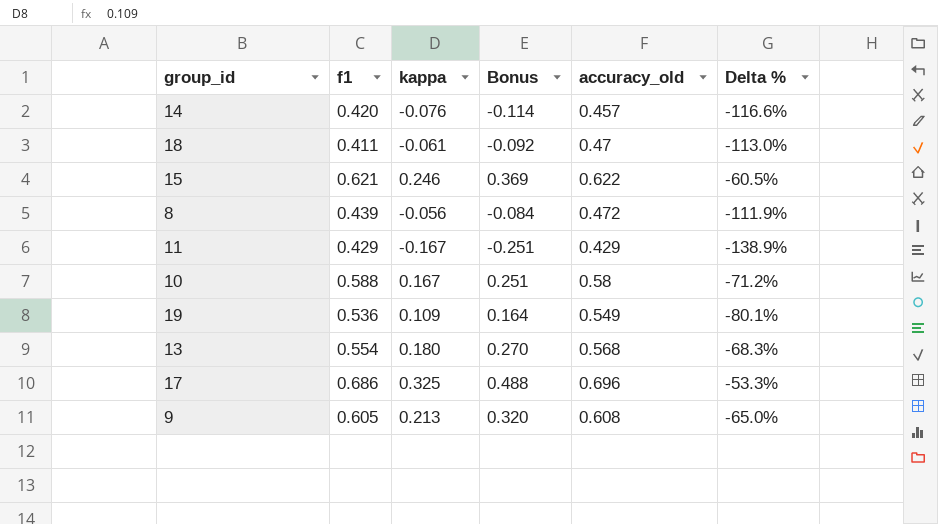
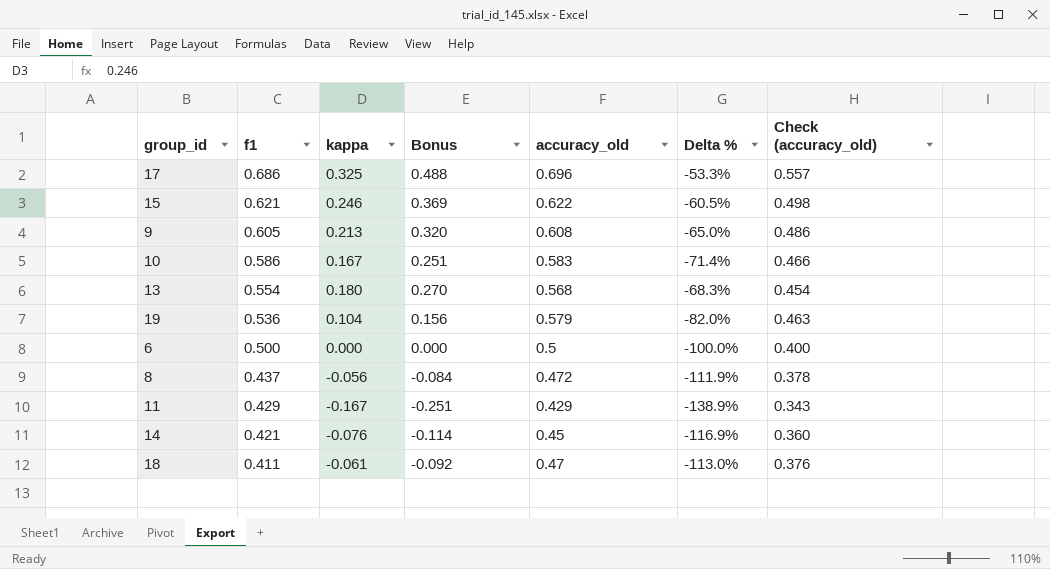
row order: none -> f1 descending
column Check (accuracy_old) | formula: none -> [accuracy_old] * 0.8
10 | f1: 0.588 -> 0.586
10 | accuracy_old: 0.58 -> 0.583
10 | Delta %: -71.2% -> -71.4%
19 | kappa: 0.109 -> 0.104
19 | Bonus: 0.164 -> 0.156
19 | accuracy_old: 0.549 -> 0.579
19 | Delta %: -80.1% -> -82.0%
row 6: none -> 0.500 | 0.000 | 0.000 | 0.5 | -100.0% | 0.400
8 | f1: 0.439 -> 0.437
14 | f1: 0.420 -> 0.421
14 | accuracy_old: 0.457 -> 0.45
14 | Delta %: -116.6% -> -116.9%

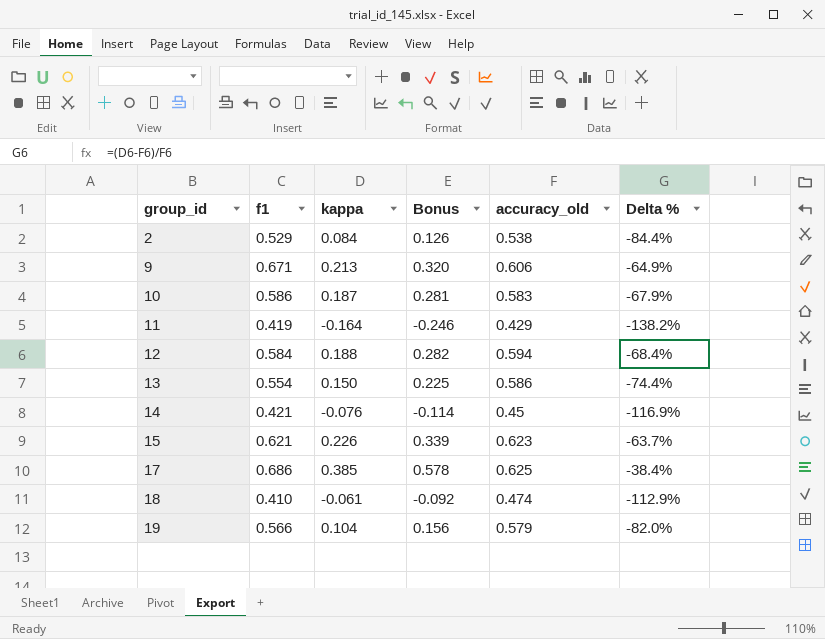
row order: f1 descending -> group_id ascending
column Check (accuracy_old) | formula: [accuracy_old] * 0.8 -> none
row 6: 0.500 | 0.000 | 0.000 | 0.5 | -100.0% | 0.400 -> none
row 8: 0.437 | -0.056 | -0.084 | 0.472 | -111.9% | 0.378 -> none
row 2: none -> 0.529 | 0.084 | 0.126 | 0.538 | -84.4%
9 | f1: 0.605 -> 0.671
9 | accuracy_old: 0.608 -> 0.606
9 | Delta %: -65.0% -> -64.9%
10 | kappa: 0.167 -> 0.187
10 | Bonus: 0.251 -> 0.281
10 | Delta %: -71.4% -> -67.9%
11 | f1: 0.429 -> 0.419
11 | kappa: -0.167 -> -0.164
11 | Bonus: -0.251 -> -0.246
11 | Delta %: -138.9% -> -138.2%
row 12: none -> 0.584 | 0.188 | 0.282 | 0.594 | -68.4%
13 | kappa: 0.180 -> 0.150
13 | Bonus: 0.270 -> 0.225
13 | accuracy_old: 0.568 -> 0.586
13 | Delta %: -68.3% -> -74.4%
15 | kappa: 0.246 -> 0.226
15 | Bonus: 0.369 -> 0.339
15 | accuracy_old: 0.622 -> 0.623
15 | Delta %: -60.5% -> -63.7%
17 | kappa: 0.325 -> 0.385
17 | Bonus: 0.488 -> 0.578
17 | accuracy_old: 0.696 -> 0.625
17 | Delta %: -53.3% -> -38.4%
18 | f1: 0.411 -> 0.410
18 | accuracy_old: 0.47 -> 0.474
18 | Delta %: -113.0% -> -112.9%
19 | f1: 0.536 -> 0.566

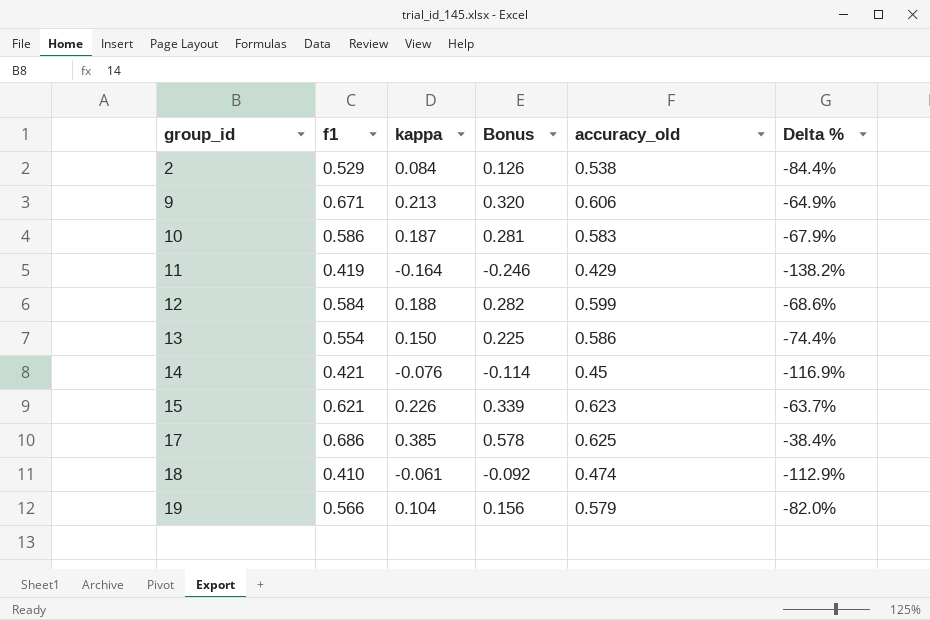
12 | accuracy_old: 0.594 -> 0.599
12 | Delta %: -68.4% -> -68.6%

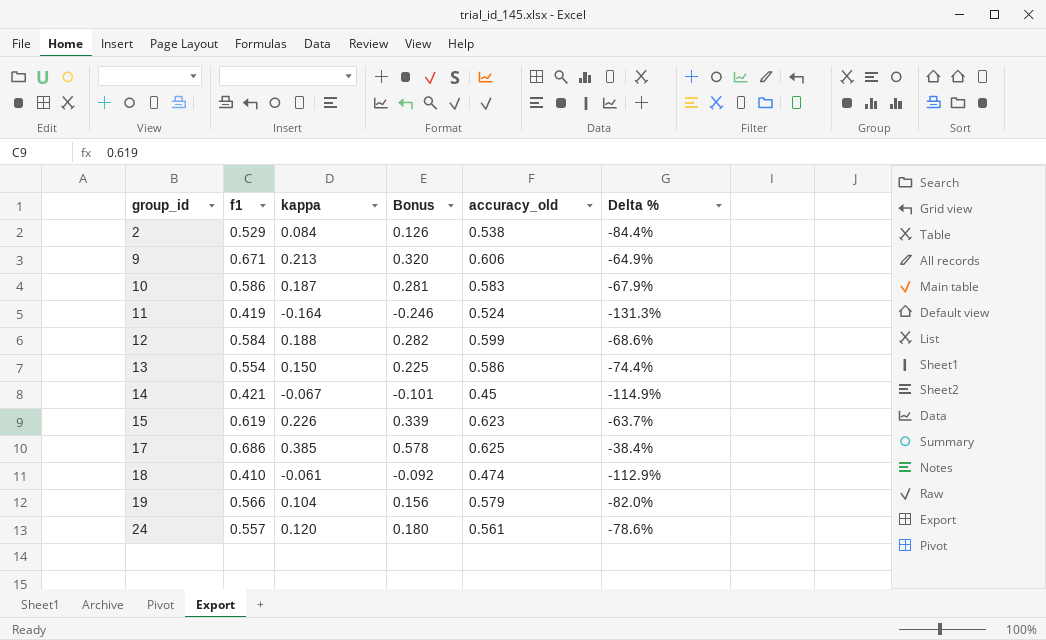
11 | accuracy_old: 0.429 -> 0.524
11 | Delta %: -138.2% -> -131.3%
14 | kappa: -0.076 -> -0.067
14 | Bonus: -0.114 -> -0.101
14 | Delta %: -116.9% -> -114.9%
15 | f1: 0.621 -> 0.619
row 24: none -> 0.557 | 0.120 | 0.180 | 0.561 | -78.6%

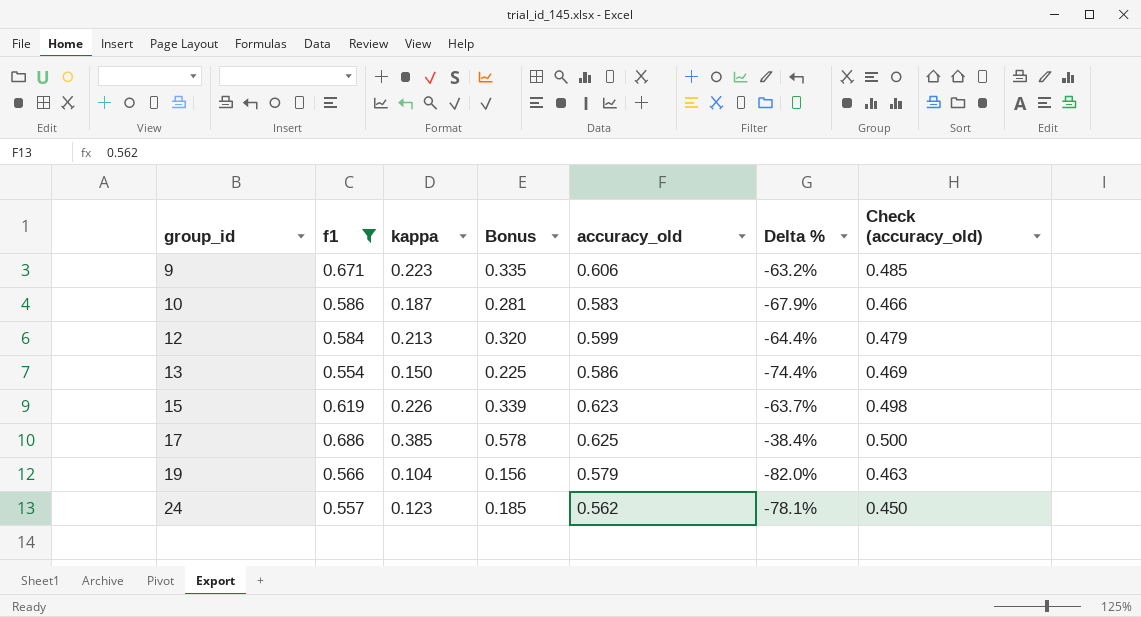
filter: none -> f1 >= 0.554
column Check (accuracy_old) | formula: none -> [accuracy_old] * 0.8
9 | kappa: 0.213 -> 0.223
9 | Bonus: 0.320 -> 0.335
9 | Delta %: -64.9% -> -63.2%
12 | kappa: 0.188 -> 0.213
12 | Bonus: 0.282 -> 0.320
12 | Delta %: -68.6% -> -64.4%
24 | kappa: 0.120 -> 0.123
24 | Bonus: 0.180 -> 0.185
24 | accuracy_old: 0.561 -> 0.562
24 | Delta %: -78.6% -> -78.1%

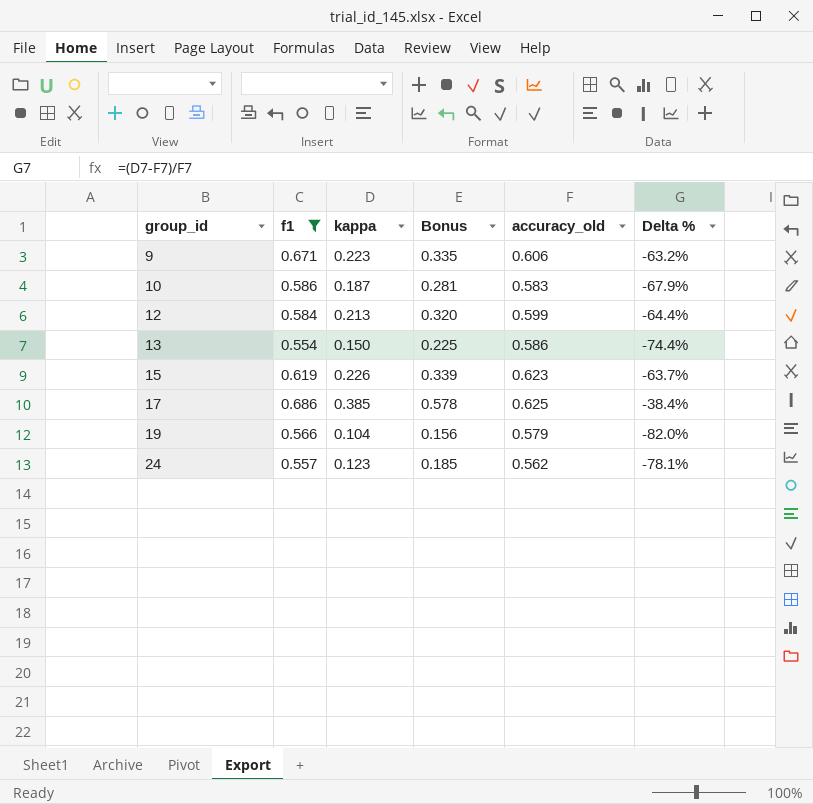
column Check (accuracy_old) | formula: [accuracy_old] * 0.8 -> none

